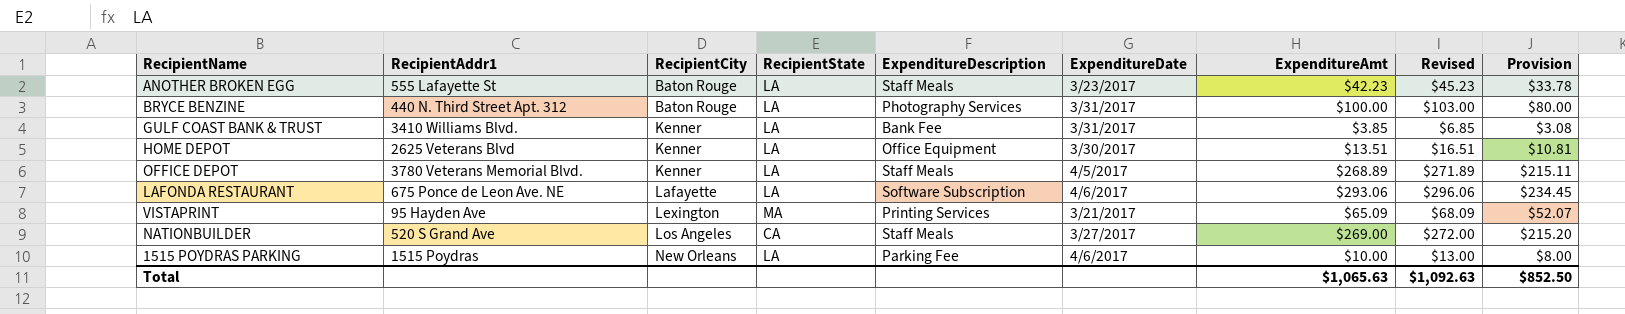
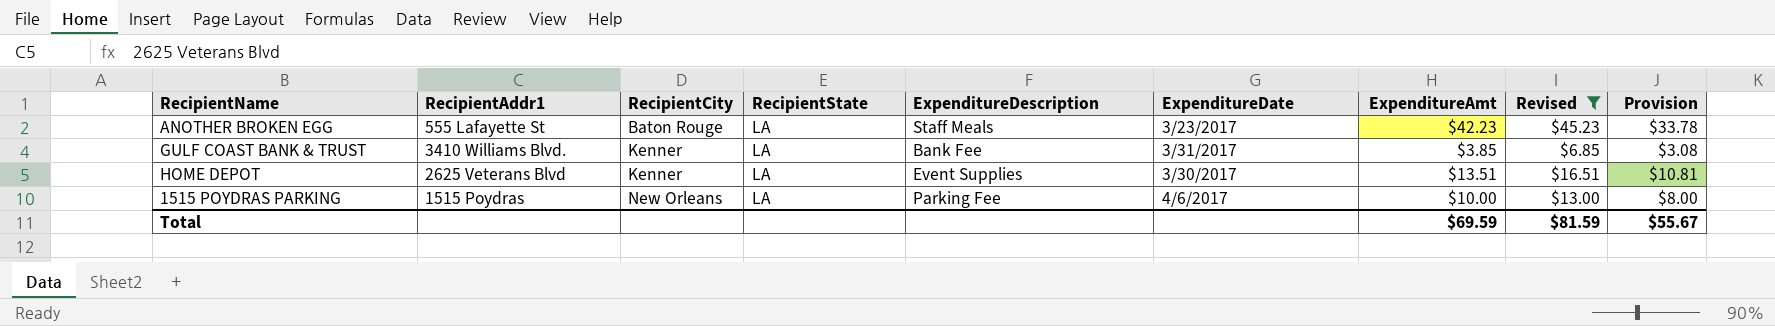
filter: none -> Revised <= $45.23
HOME DEPOT | ExpenditureDescription: Office Equipment -> Event Supplies
Total | ExpenditureAmt: $1,065.63 -> $69.59
Total | Revised: $1,092.63 -> $81.59
Total | Provision: $852.50 -> $55.67

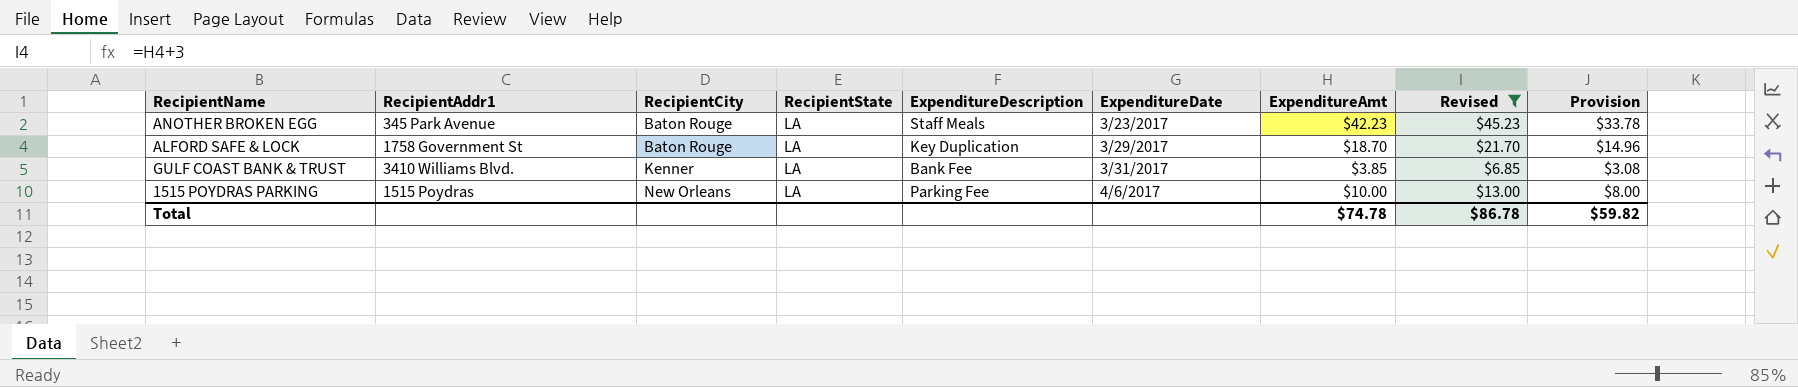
row HOME DEPOT: 2625 Veterans Blvd | Kenner | LA | Event Supplies | 3/30/2017 | $13.51 | $16.51 | $10.81 -> none
ANOTHER BROKEN EGG | RecipientAddr1: 555 Lafayette St -> 345 Park Avenue
row ALFORD SAFE & LOCK: none -> 1758 Government St | Baton Rouge | LA | Key Duplication | 3/29/2017 | $18.70 | $21.70 | $14.96
Total | ExpenditureAmt: $69.59 -> $74.78
Total | Revised: $81.59 -> $86.78
Total | Provision: $55.67 -> $59.82

